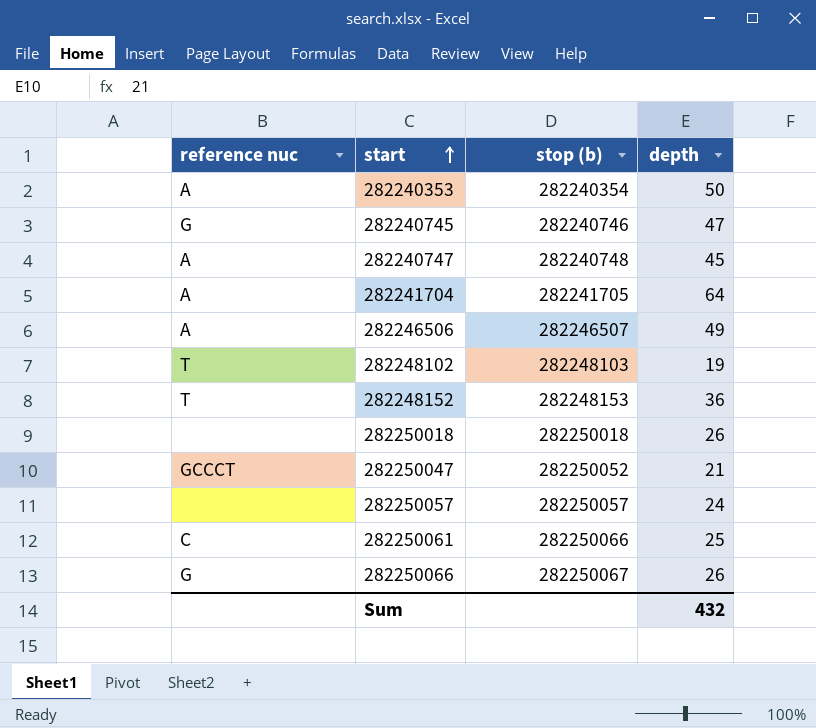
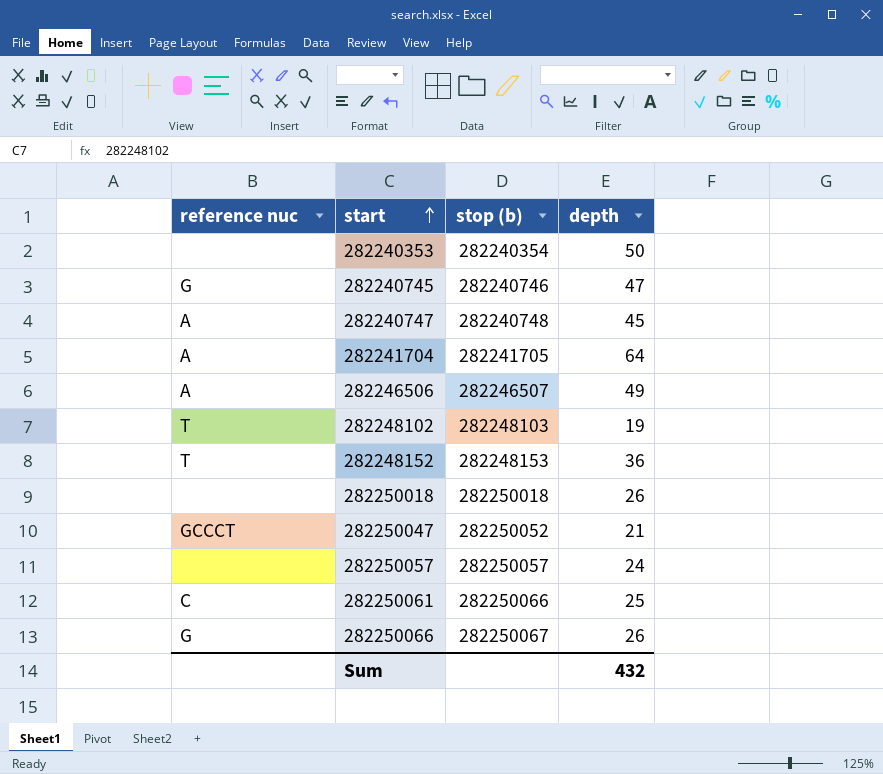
282240353 | reference nuc: A -> none

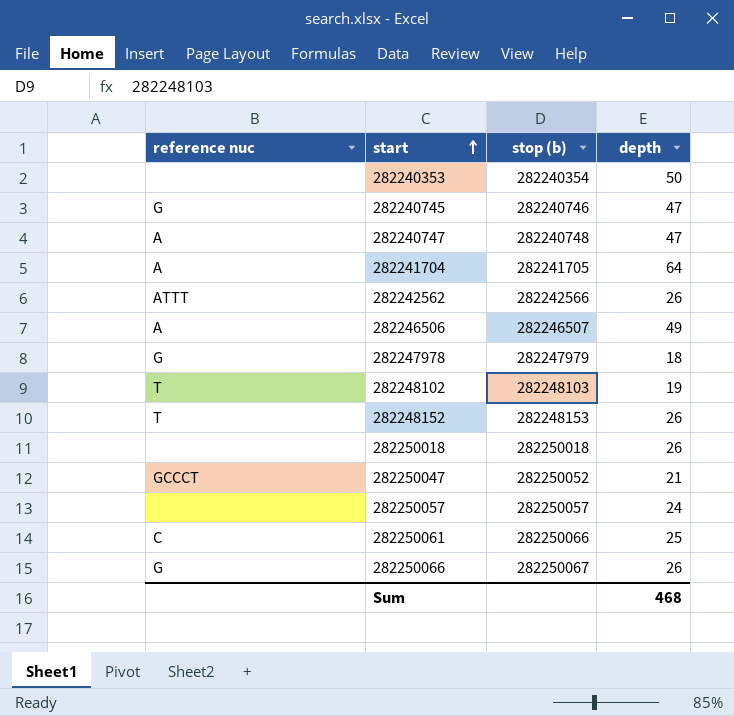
282240747 | depth: 45 -> 47
row 282242562: none -> ATTT | 282242566 | 26
row 282247978: none -> G | 282247979 | 18
282248152 | depth: 36 -> 26
Sum | depth: 432 -> 468

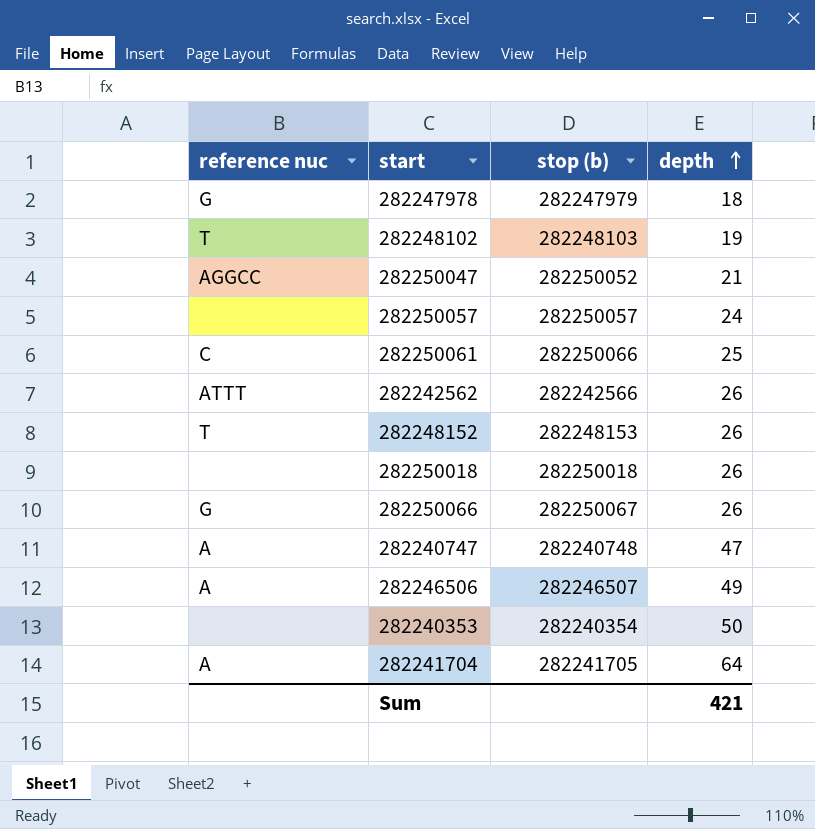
row order: start ascending -> depth ascending
row 282240745: G | 282240746 | 47 -> none
282250047 | reference nuc: GCCCT -> AGGCC
Sum | depth: 468 -> 421

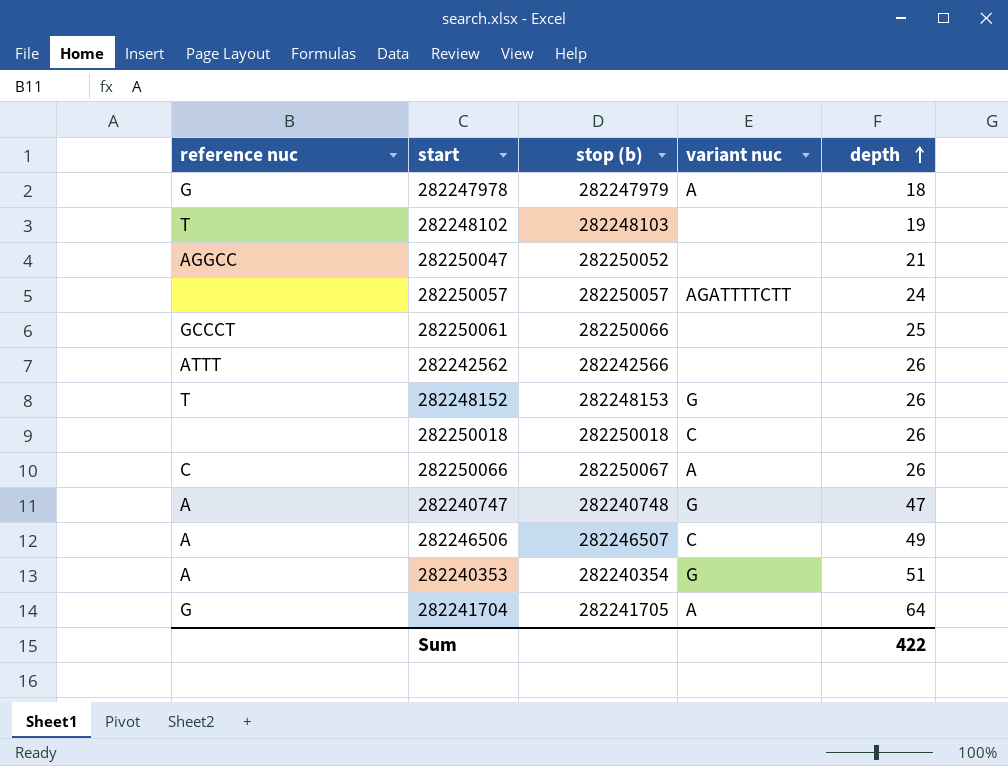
column variant nuc | position: none -> 4
282250061 | reference nuc: C -> GCCCT
282250066 | reference nuc: G -> C
282240353 | reference nuc: none -> A
282240353 | depth: 50 -> 51
282241704 | reference nuc: A -> G
Sum | depth: 421 -> 422

